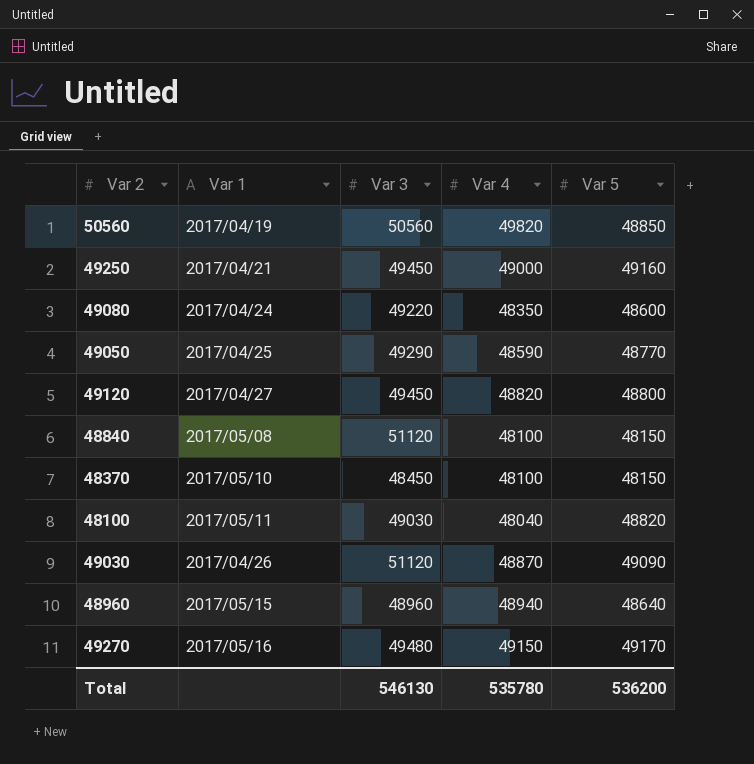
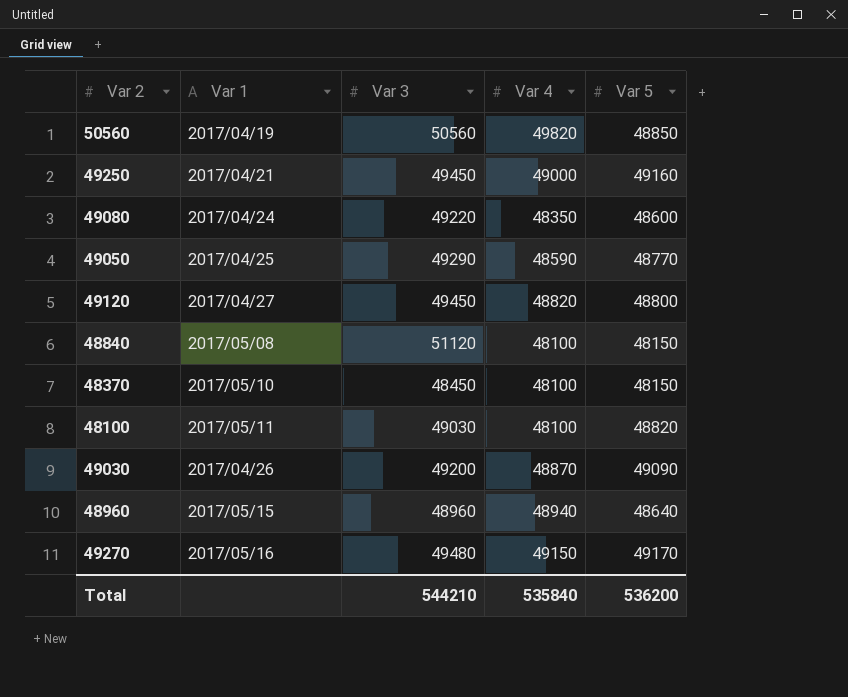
48100 | Var 4: 48040 -> 48100
49030 | Var 3: 51120 -> 49200
Total | Var 3: 546130 -> 544210
Total | Var 4: 535780 -> 535840

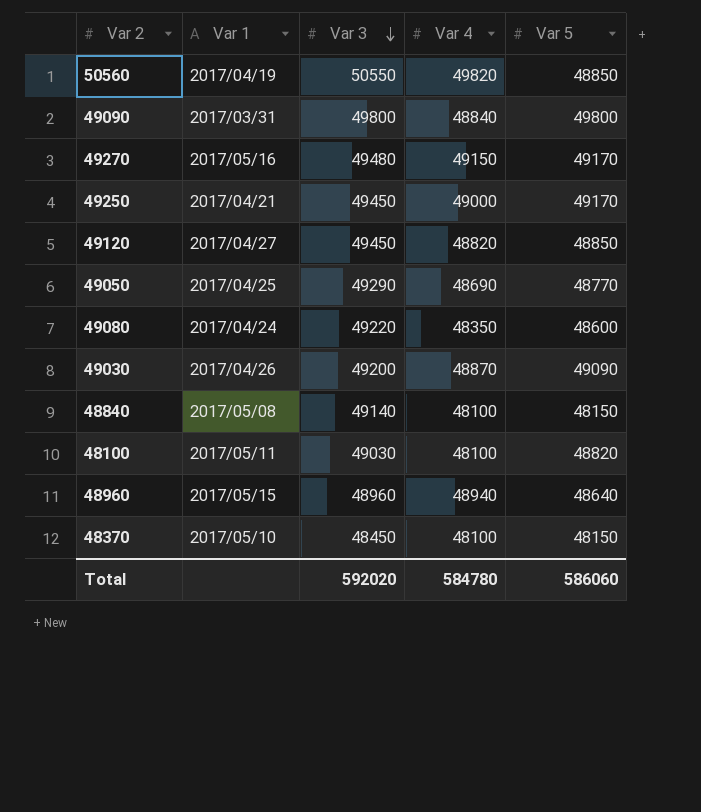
row order: none -> Var 3 descending
50560 | Var 3: 50560 -> 50550
row 49090: none -> 2017/03/31 | 49800 | 48840 | 49800
49250 | Var 5: 49160 -> 49170
49120 | Var 5: 48800 -> 48850
49050 | Var 4: 48590 -> 48690
48840 | Var 3: 51120 -> 49140
Total | Var 3: 544210 -> 592020
Total | Var 4: 535840 -> 584780
Total | Var 5: 536200 -> 586060

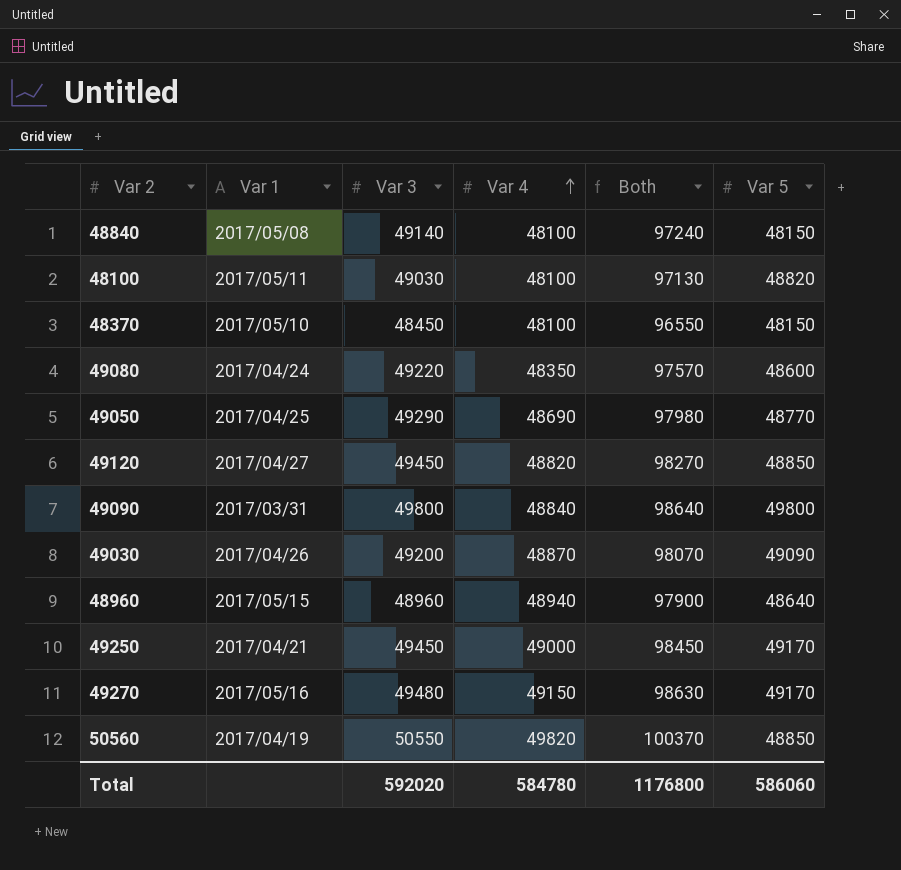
row order: Var 3 descending -> Var 4 ascending
column Both | formula: none -> [Var 3] + [Var 4]

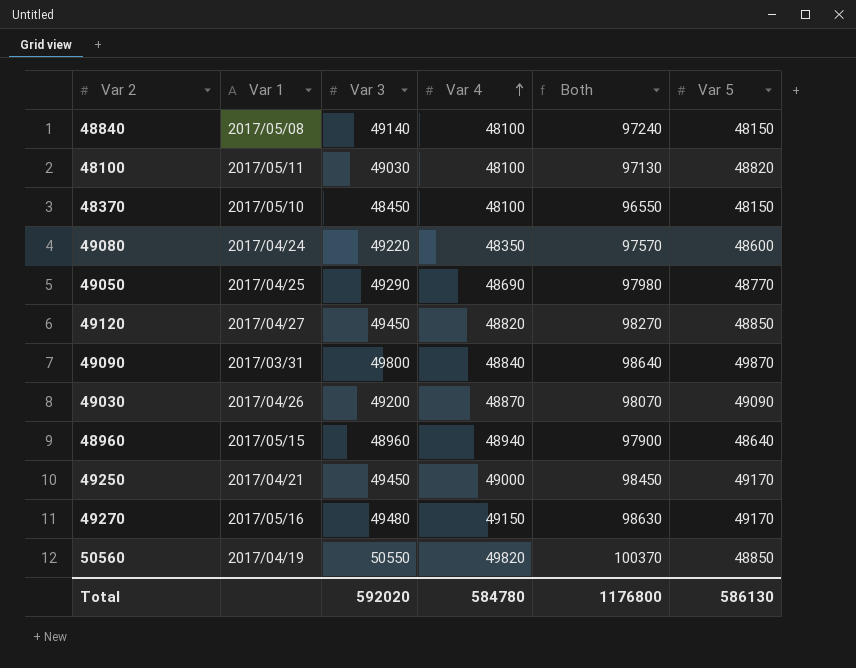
49090 | Var 5: 49800 -> 49870
Total | Var 5: 586060 -> 586130

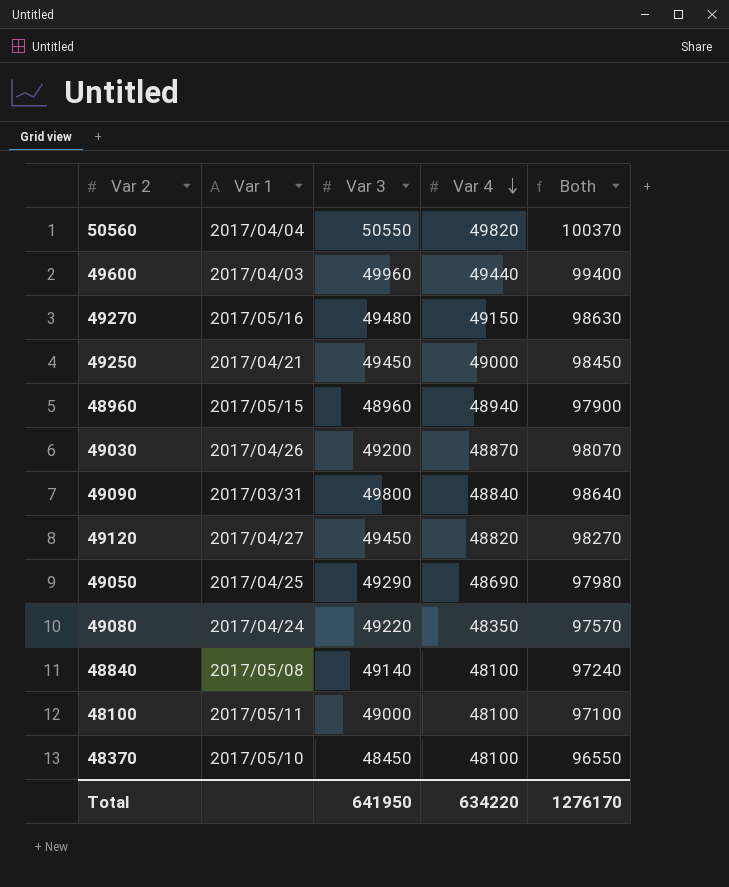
row order: Var 4 ascending -> Var 4 descending
column Var 5 | position: 6 -> none
50560 | Var 1: 2017/04/19 -> 2017/04/04
row 49600: none -> 2017/04/03 | 49960 | 49440 | 99400
48100 | Var 3: 49030 -> 49000
48100 | Both: 97130 -> 97100
Total | Var 3: 592020 -> 641950
Total | Var 4: 584780 -> 634220
Total | Both: 1176800 -> 1276170

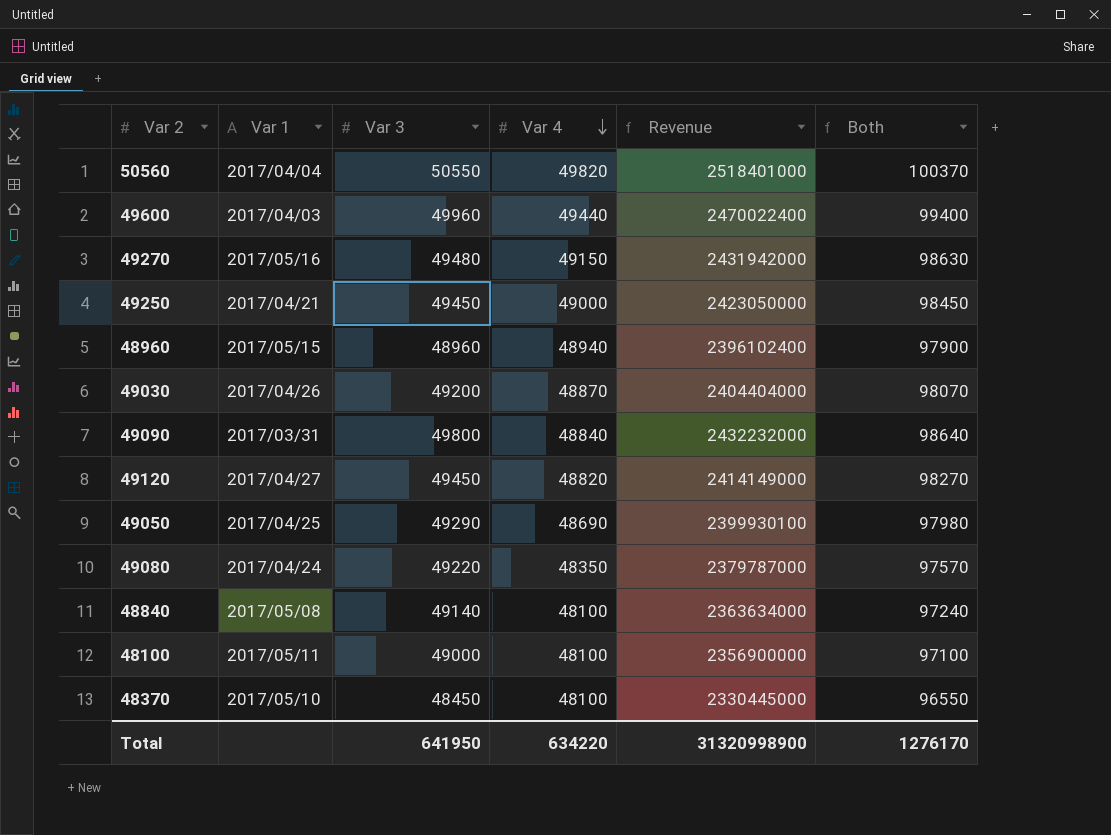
column Revenue | formula: none -> [Var 3] * [Var 4]

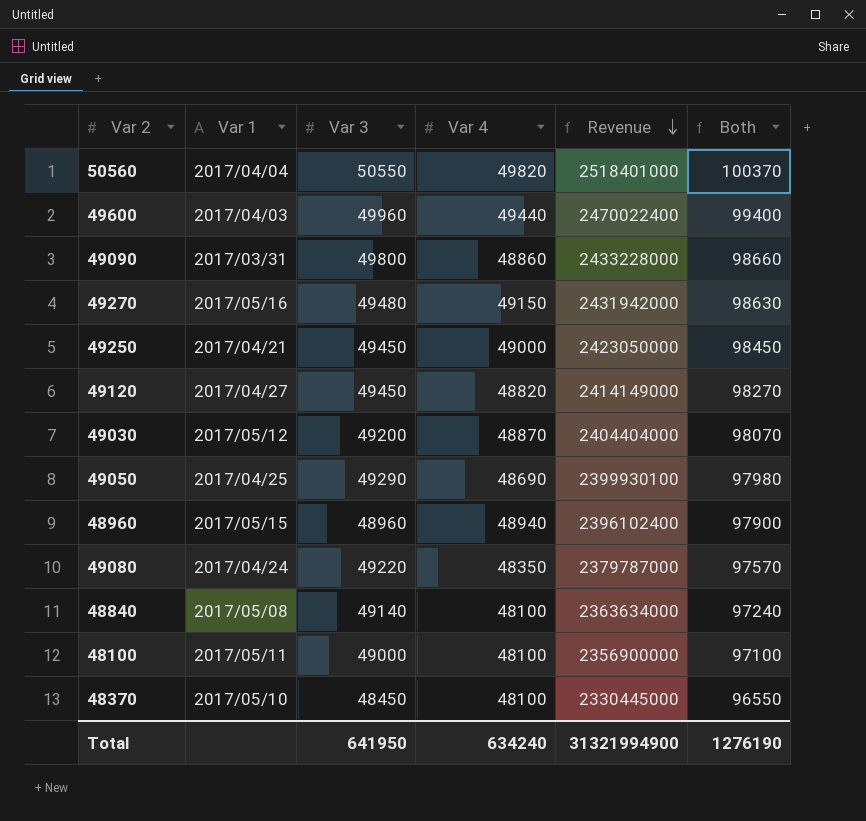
row order: Var 4 descending -> Revenue descending
49090 | Var 4: 48840 -> 48860
49090 | Revenue: 2432232000 -> 2433228000
49090 | Both: 98640 -> 98660
49030 | Var 1: 2017/04/26 -> 2017/05/12
Total | Var 4: 634220 -> 634240
Total | Revenue: 31320998900 -> 31321994900
Total | Both: 1276170 -> 1276190

